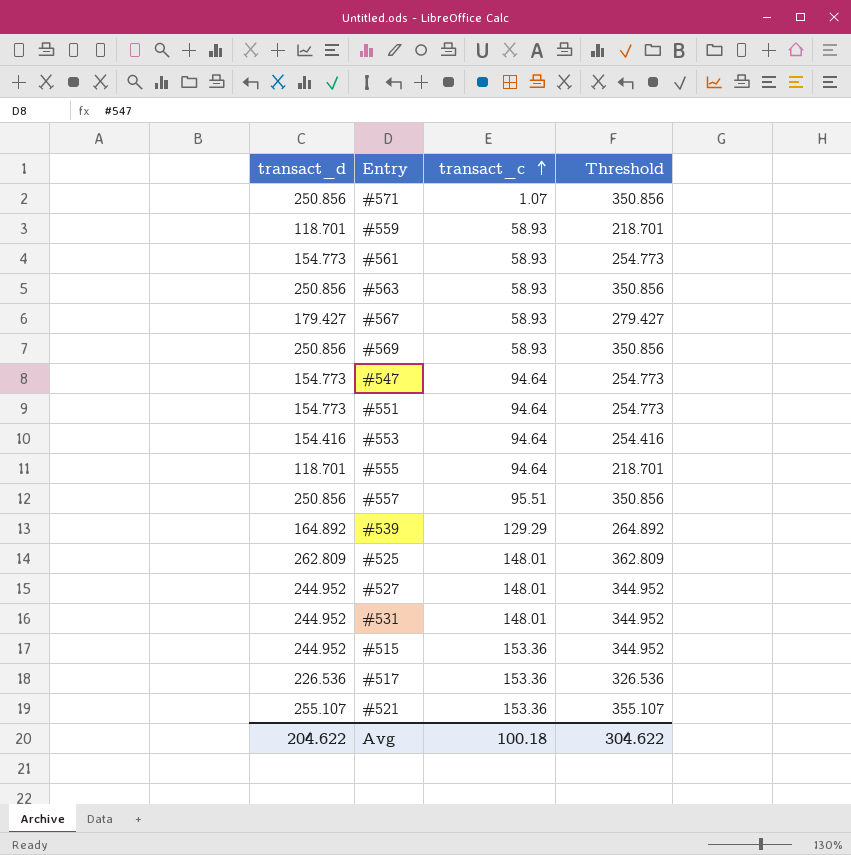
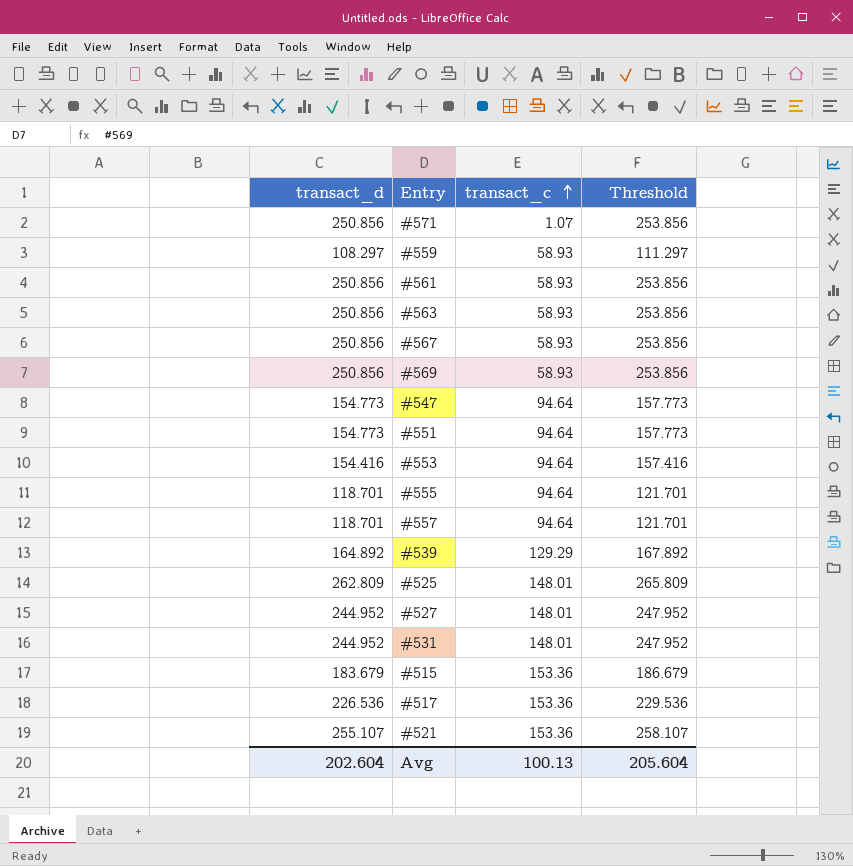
column Threshold | formula: [transact_d] + 100 -> [transact_d] + 3
#559 | transact_d: 118.701 -> 108.297
#561 | transact_d: 154.773 -> 250.856
#567 | transact_d: 179.427 -> 250.856
#557 | transact_d: 250.856 -> 118.701
#557 | transact_c: 95.51 -> 94.64
#515 | transact_d: 244.952 -> 183.679
Avg | transact_d: 204.622 -> 202.604
Avg | transact_c: 100.18 -> 100.13
Avg | Threshold: 304.622 -> 205.604

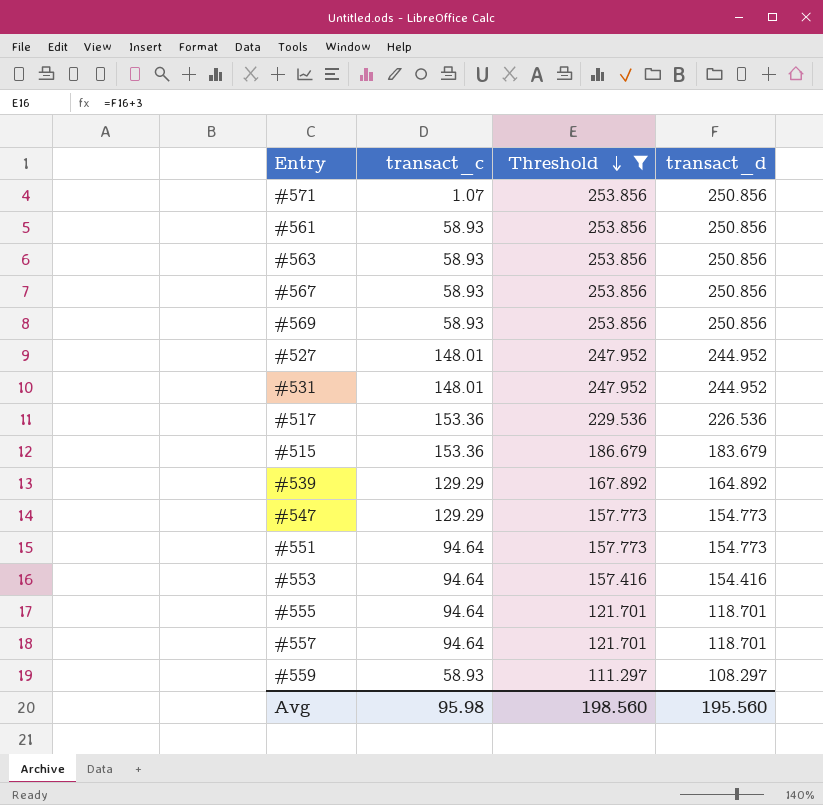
filter: none -> Threshold <= 253.856
row order: transact_c ascending -> Threshold descending
column transact_d | position: 1 -> 4
#547 | transact_c: 94.64 -> 129.29
Avg | transact_c: 100.13 -> 95.98
Avg | Threshold: 205.604 -> 198.560
Avg | transact_d: 202.604 -> 195.560

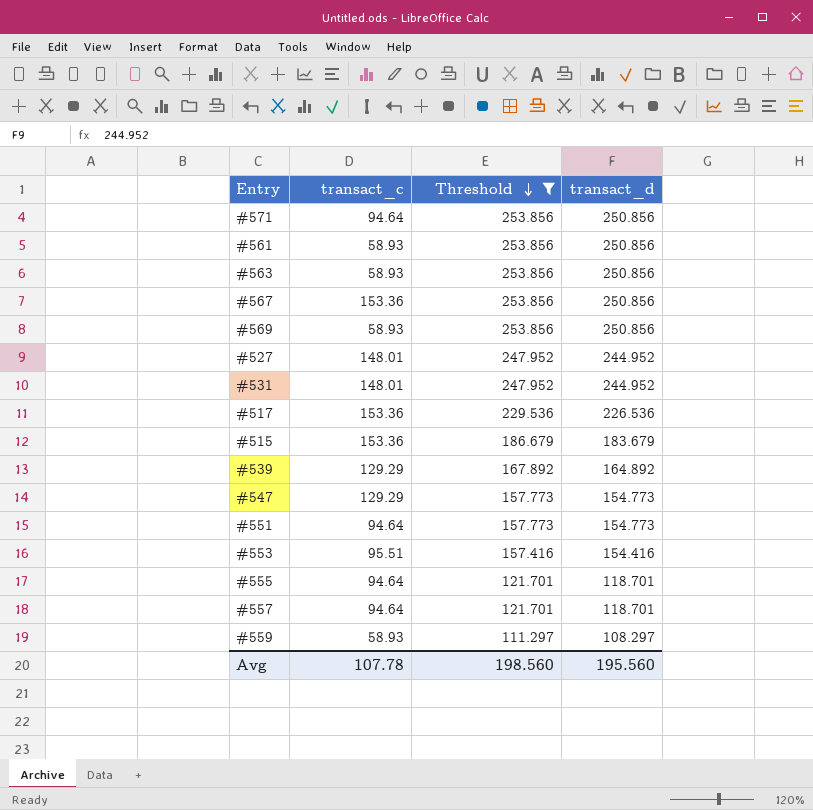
#571 | transact_c: 1.07 -> 94.64
#567 | transact_c: 58.93 -> 153.36
#553 | transact_c: 94.64 -> 95.51
Avg | transact_c: 95.98 -> 107.78

